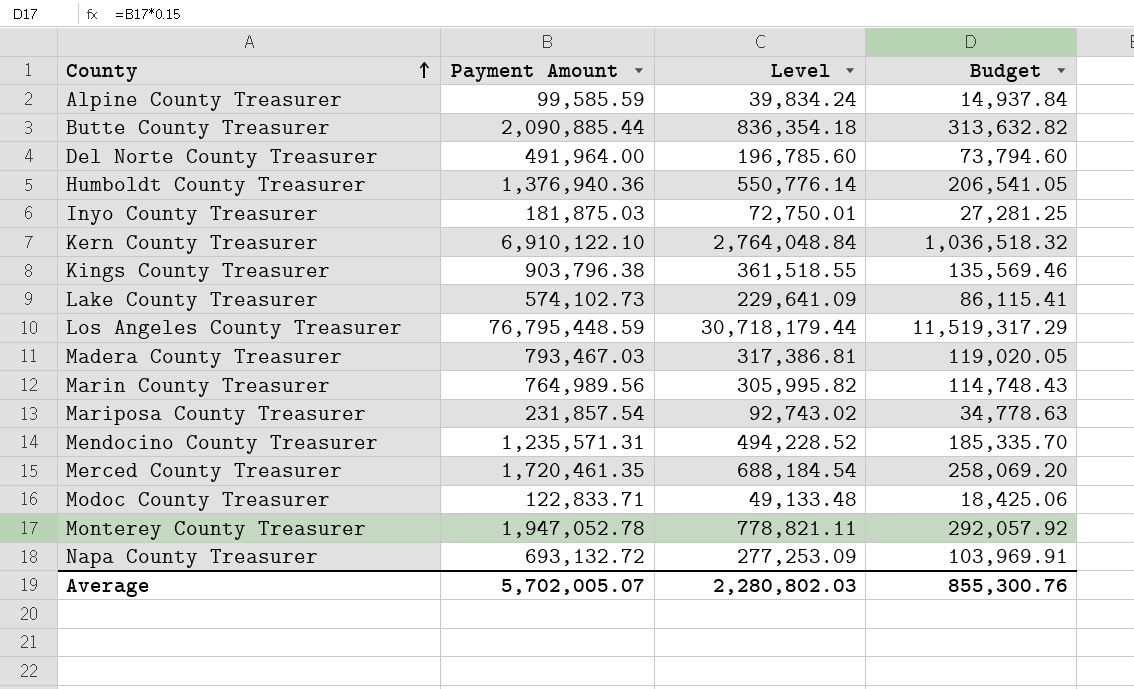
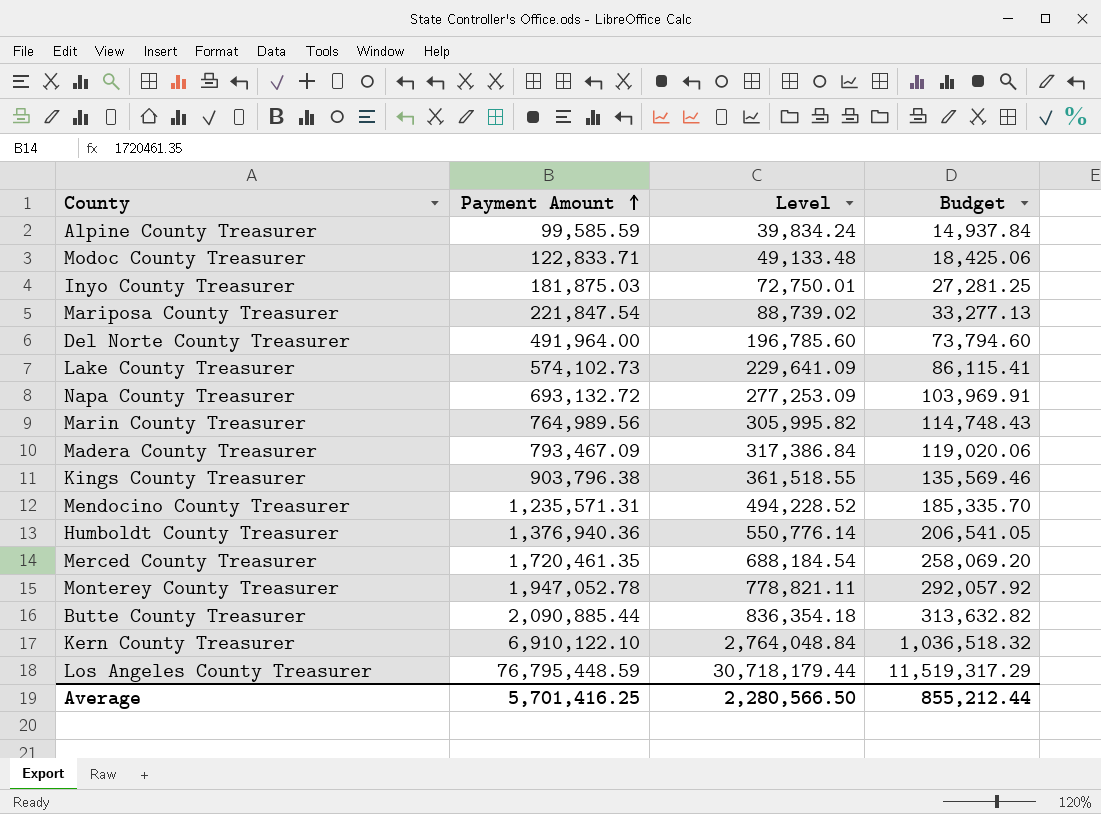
row order: County ascending -> Payment Amount ascending
Mariposa County Treasurer | Payment Amount: 231,857.54 -> 221,847.54
Mariposa County Treasurer | Level: 92,743.02 -> 88,739.02
Mariposa County Treasurer | Budget: 34,778.63 -> 33,277.13
Madera County Treasurer | Payment Amount: 793,467.03 -> 793,467.09
Madera County Treasurer | Level: 317,386.81 -> 317,386.84
Madera County Treasurer | Budget: 119,020.05 -> 119,020.06
Average | Payment Amount: 5,702,005.07 -> 5,701,416.25
Average | Level: 2,280,802.03 -> 2,280,566.50
Average | Budget: 855,300.76 -> 855,212.44

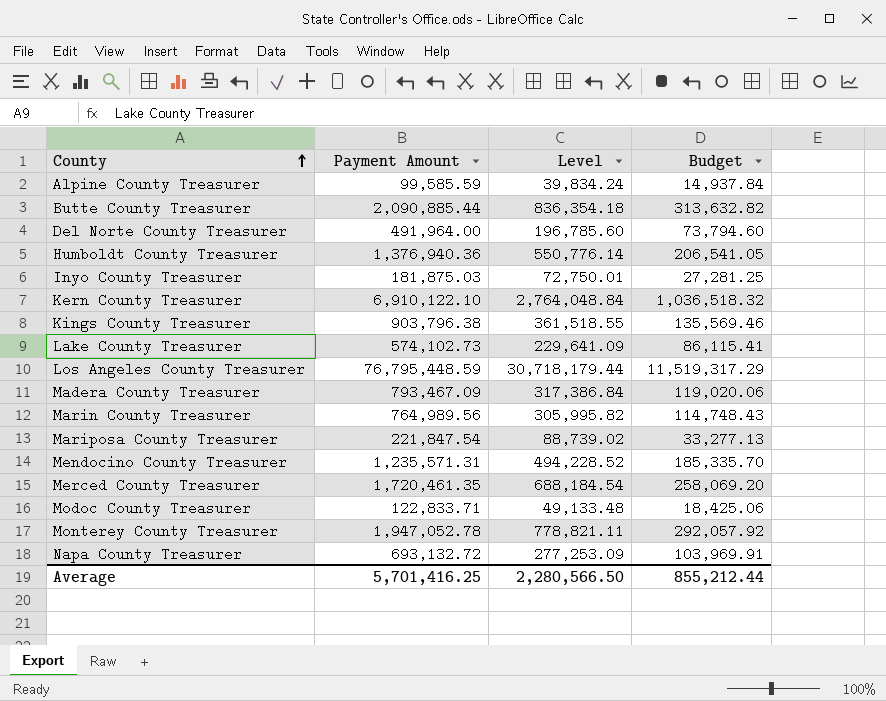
row order: Payment Amount ascending -> County ascending

